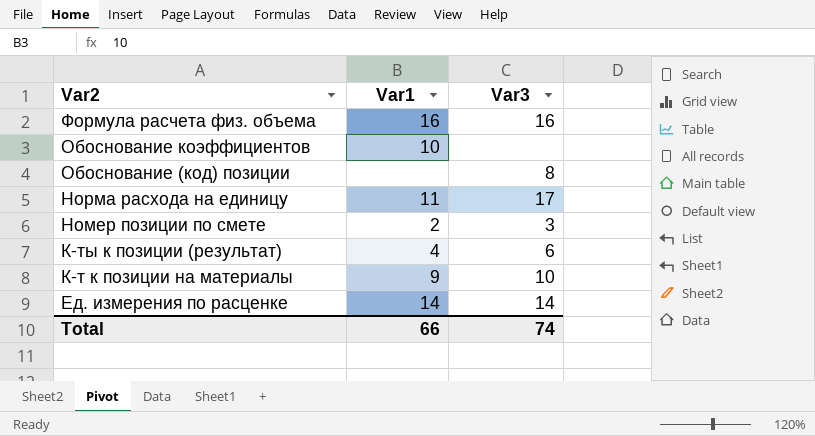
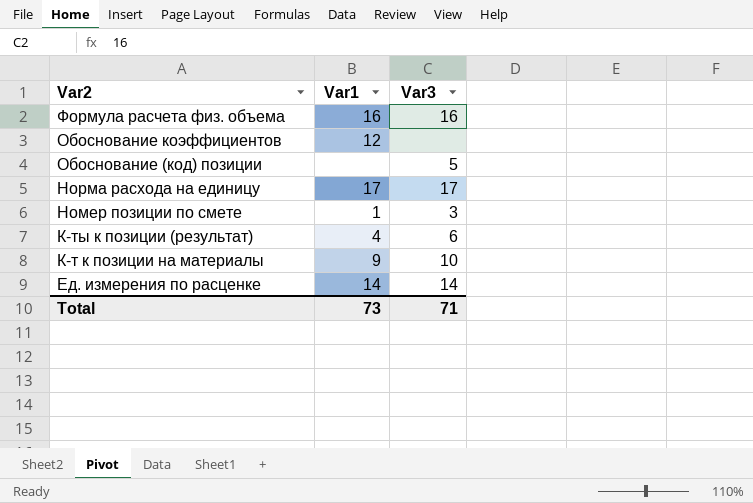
Обоснование коэффициентов | Var1: 10 -> 12
Обоснование (код) позиции | Var3: 8 -> 5
Норма расхода на единицу | Var1: 11 -> 17
Номер позиции по смете | Var1: 2 -> 1
Total | Var1: 66 -> 73
Total | Var3: 74 -> 71

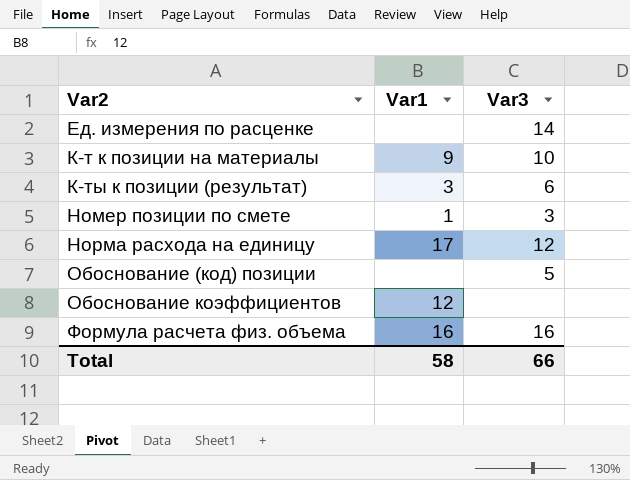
row order: Var2 descending -> Var2 ascending
Ед. измерения по расценке | Var1: 14 -> none
К-ты к позиции (результат) | Var1: 4 -> 3
Норма расхода на единицу | Var3: 17 -> 12
Total | Var1: 73 -> 58
Total | Var3: 71 -> 66

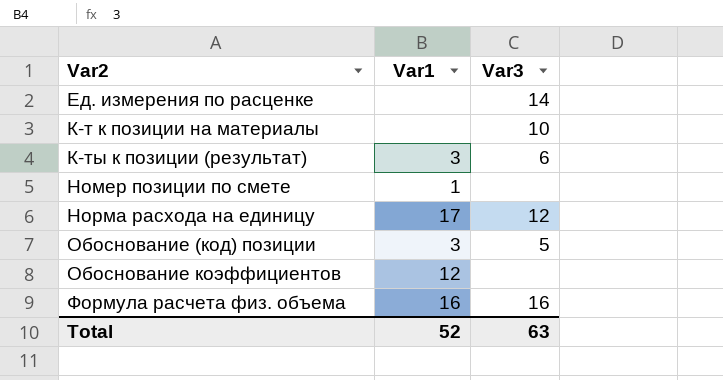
К-т к позиции на материалы | Var1: 9 -> none
Номер позиции по смете | Var3: 3 -> none
Обоснование (код) позиции | Var1: none -> 3
Total | Var1: 58 -> 52
Total | Var3: 66 -> 63

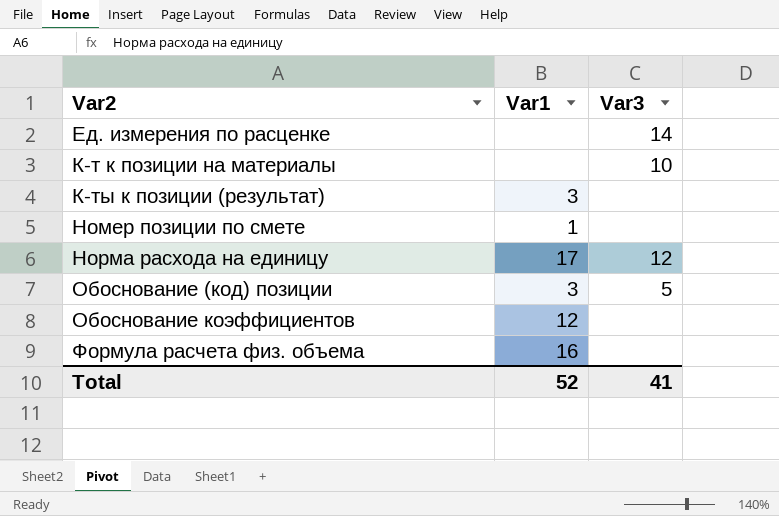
К-ты к позиции (результат) | Var3: 6 -> none
Формула расчета физ. объема | Var3: 16 -> none
Total | Var3: 63 -> 41

